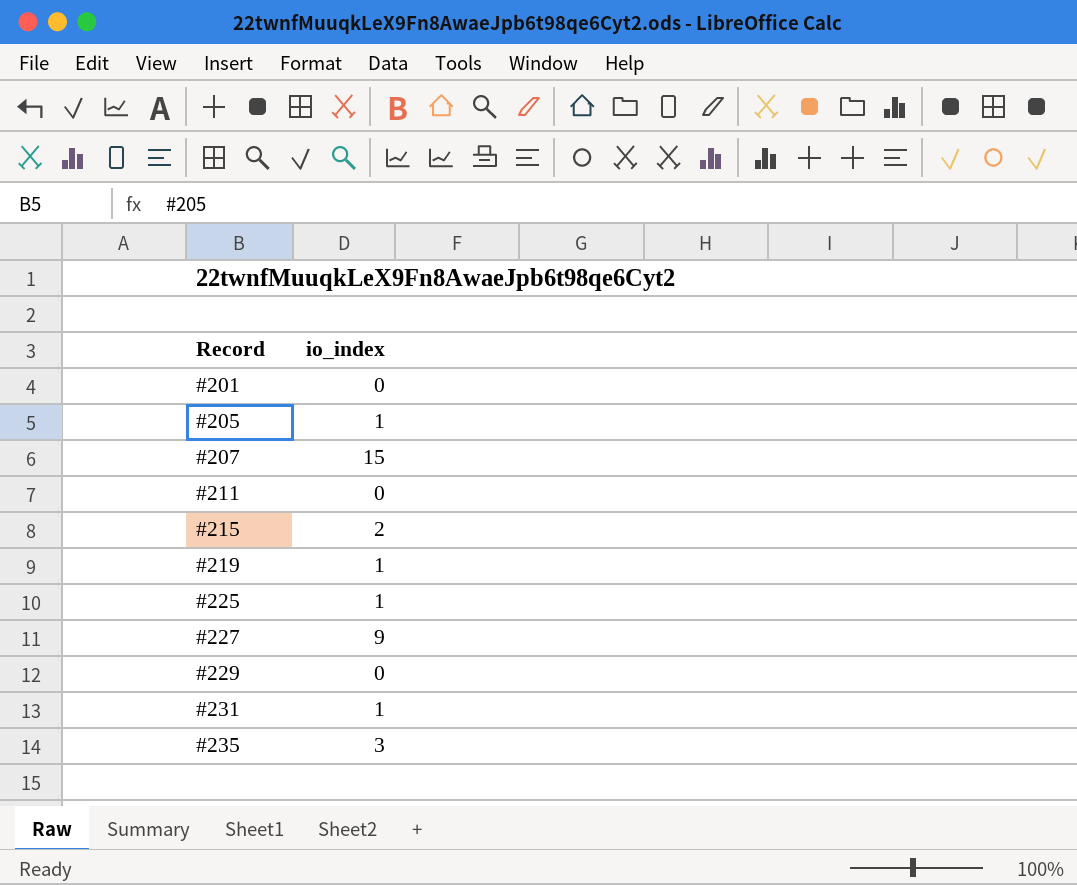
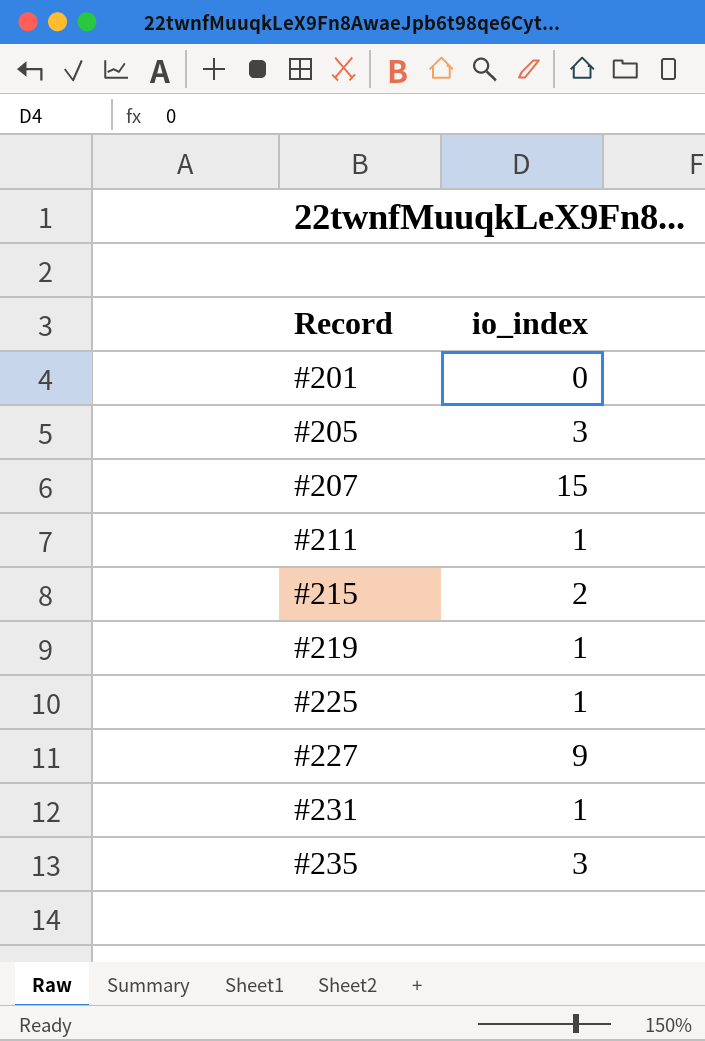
row #229: 0 -> none
#205 | io_index: 1 -> 3
#211 | io_index: 0 -> 1

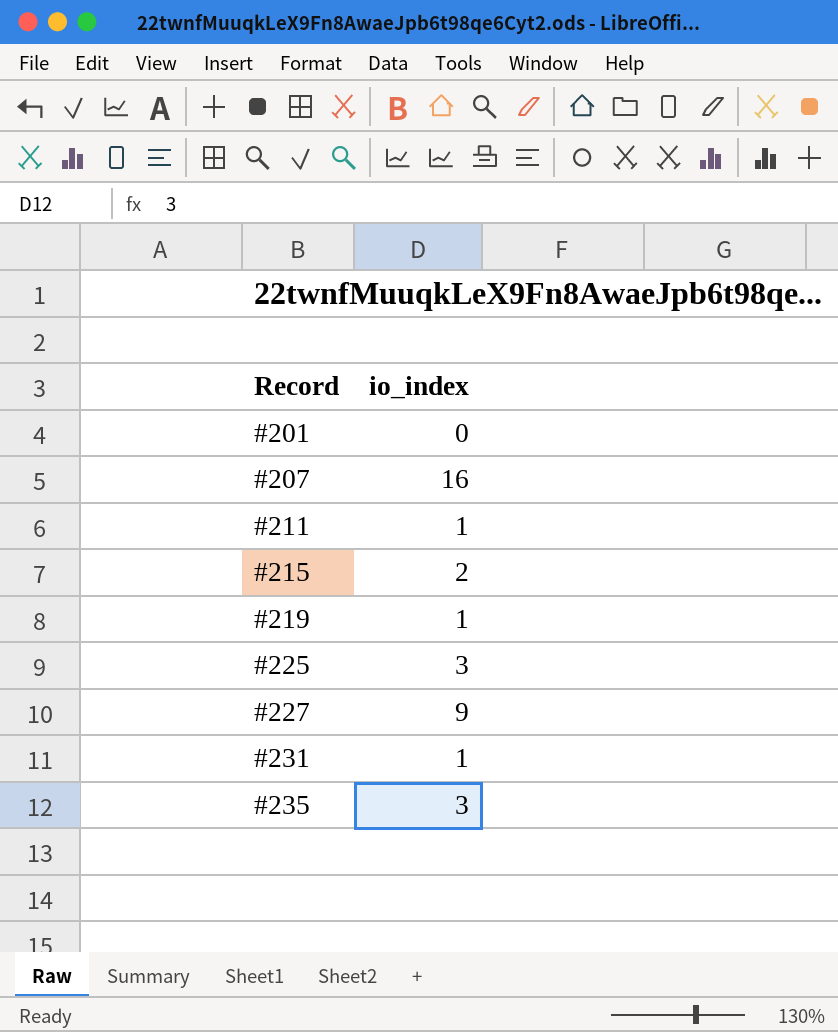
row #205: 3 -> none
#207 | io_index: 15 -> 16
#225 | io_index: 1 -> 3

